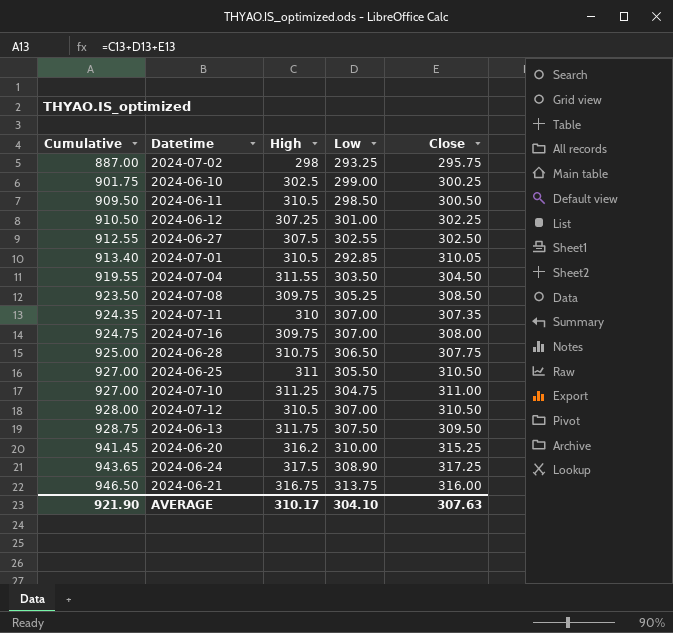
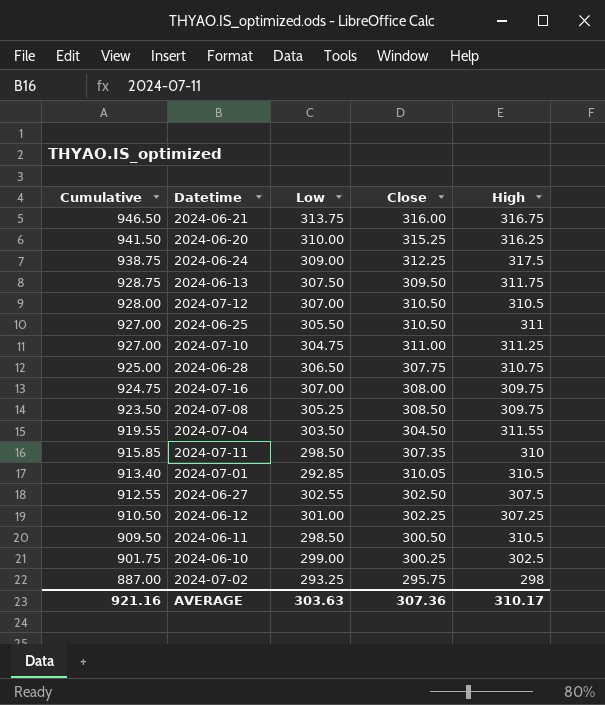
row order: Cumulative ascending -> Cumulative descending
column High | position: 3 -> 5
2024-06-20 | Cumulative: 941.45 -> 941.50
2024-06-20 | High: 316.2 -> 316.25
2024-06-24 | Cumulative: 943.65 -> 938.75
2024-06-24 | Low: 308.90 -> 309.00
2024-06-24 | Close: 317.25 -> 312.25
2024-07-11 | Cumulative: 924.35 -> 915.85
2024-07-11 | Low: 307.00 -> 298.50
AVERAGE | Cumulative: 921.90 -> 921.16
AVERAGE | Low: 304.10 -> 303.63
AVERAGE | Close: 307.63 -> 307.36

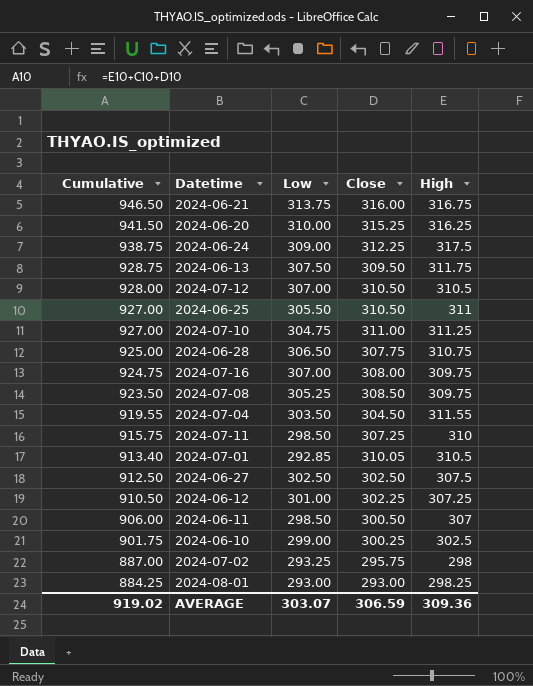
2024-07-11 | Cumulative: 915.85 -> 915.75
2024-07-11 | Close: 307.35 -> 307.25
2024-06-27 | Cumulative: 912.55 -> 912.50
2024-06-27 | Low: 302.55 -> 302.50
2024-06-11 | Cumulative: 909.50 -> 906.00
2024-06-11 | High: 310.5 -> 307
row 2024-08-01: none -> 884.25 | 293.00 | 293.00 | 298.25
AVERAGE | Cumulative: 921.16 -> 919.02
AVERAGE | Low: 303.63 -> 303.07
AVERAGE | Close: 307.36 -> 306.59
AVERAGE | High: 310.17 -> 309.36

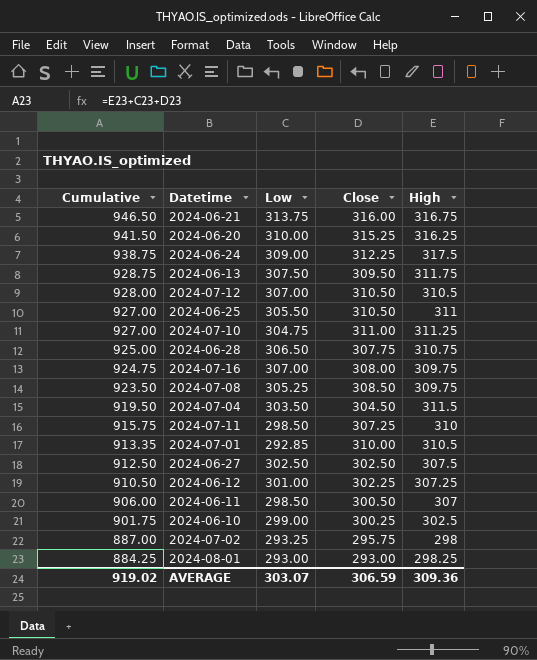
2024-07-04 | Cumulative: 919.55 -> 919.50
2024-07-04 | High: 311.55 -> 311.5
2024-07-01 | Cumulative: 913.40 -> 913.35
2024-07-01 | Close: 310.05 -> 310.00

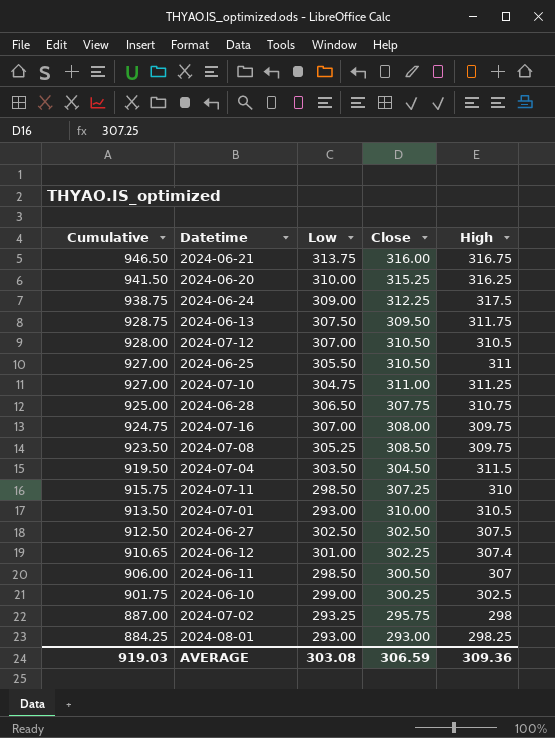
2024-07-01 | Cumulative: 913.35 -> 913.50
2024-07-01 | Low: 292.85 -> 293.00
2024-06-12 | Cumulative: 910.50 -> 910.65
2024-06-12 | High: 307.25 -> 307.4
AVERAGE | Cumulative: 919.02 -> 919.03
AVERAGE | Low: 303.07 -> 303.08

